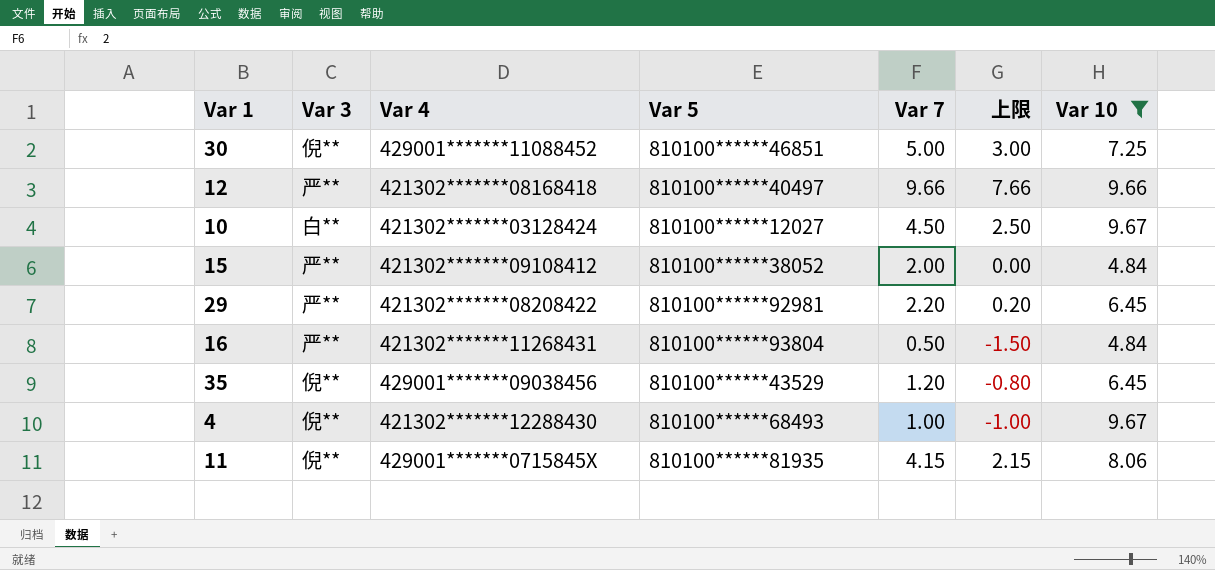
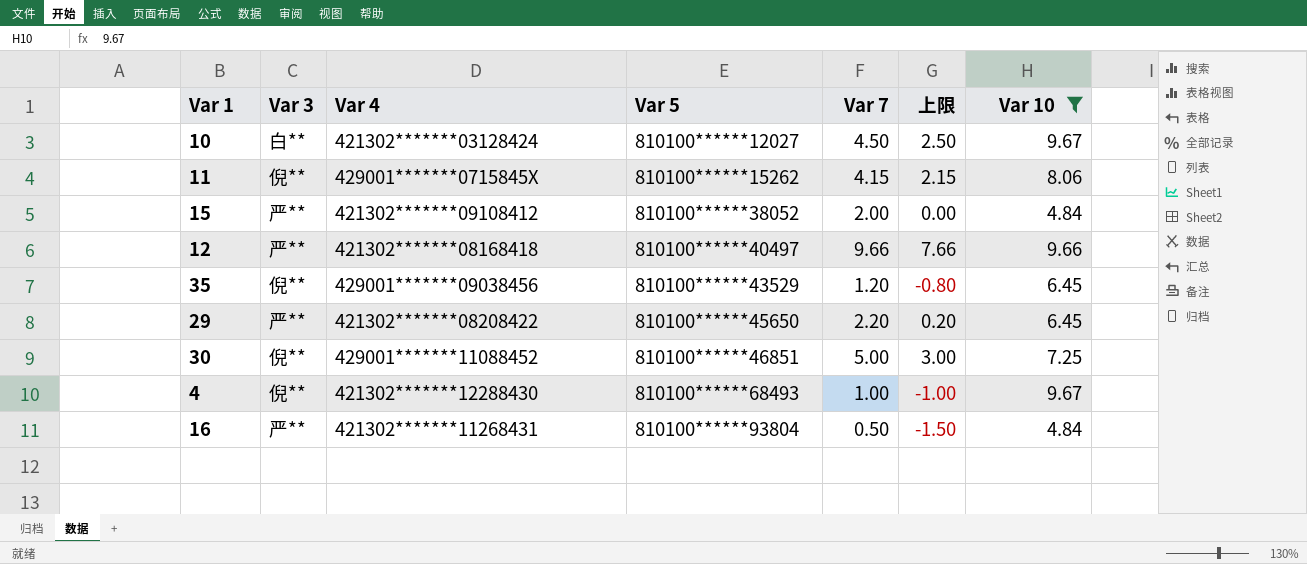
row order: none -> Var 5 ascending
11 | Var 5: 810100******81935 -> 810100******15262
29 | Var 5: 810100******92981 -> 810100******45650

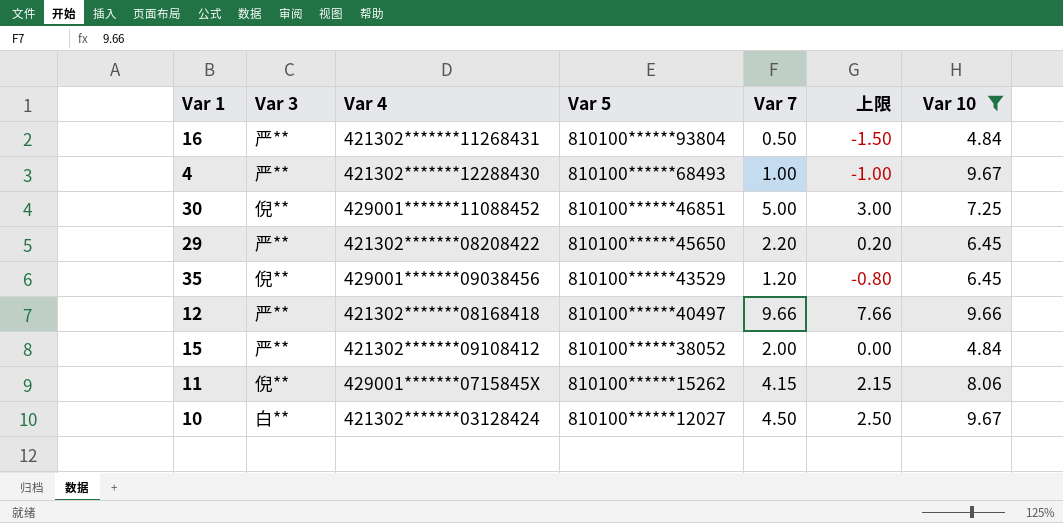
row order: Var 5 ascending -> Var 5 descending
4 | Var 3: 倪** -> 严**

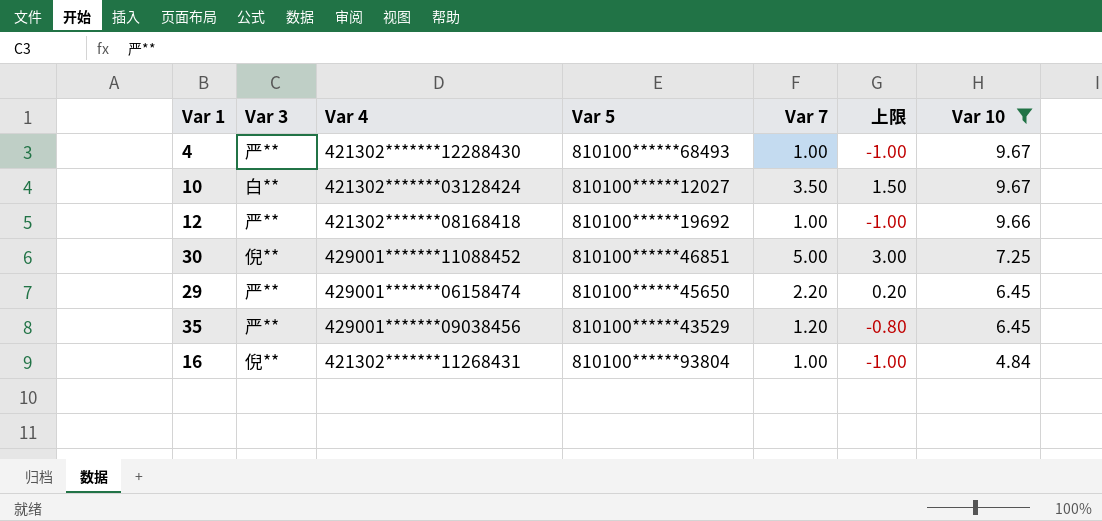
row order: Var 5 descending -> Var 10 descending
row 15: 严** | 421302*******09108412 | 810100******38052 | 2.00 | 0.00 | 4.84 -> none
row 11: 倪** | 429001*******0715845X | 810100******15262 | 4.15 | 2.15 | 8.06 -> none
10 | Var 7: 4.50 -> 3.50
10 | 上限: 2.50 -> 1.50
12 | Var 5: 810100******40497 -> 810100******19692
12 | Var 7: 9.66 -> 1.00
12 | 上限: 7.66 -> -1.00
29 | Var 4: 421302*******08208422 -> 429001*******06158474
35 | Var 3: 倪** -> 严**
16 | Var 3: 严** -> 倪**
16 | Var 7: 0.50 -> 1.00
16 | 上限: -1.50 -> -1.00

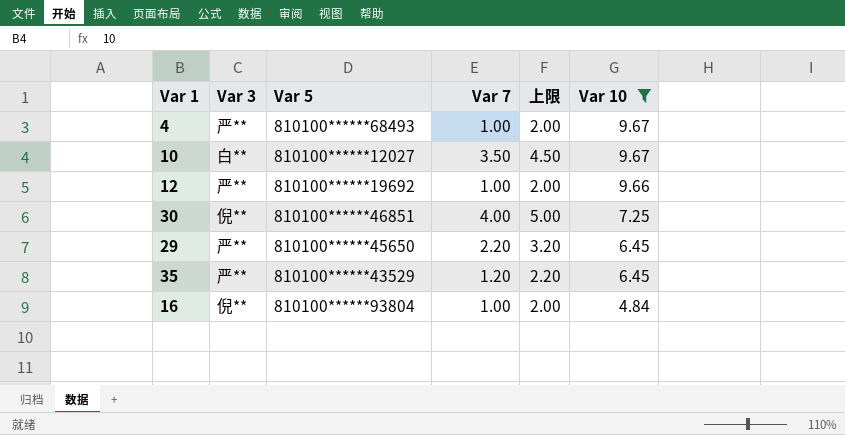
column Var 4 | position: 3 -> none
column 上限 | formula: [Var 7] - 2 -> [Var 7] + 1
30 | Var 7: 5.00 -> 4.00

